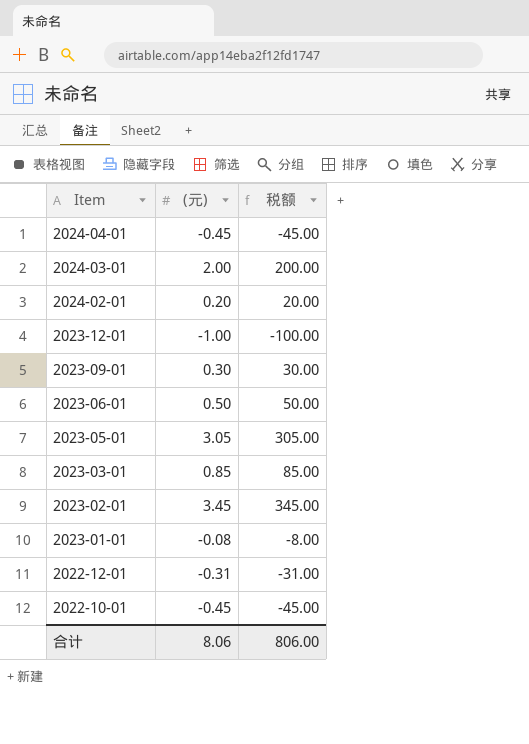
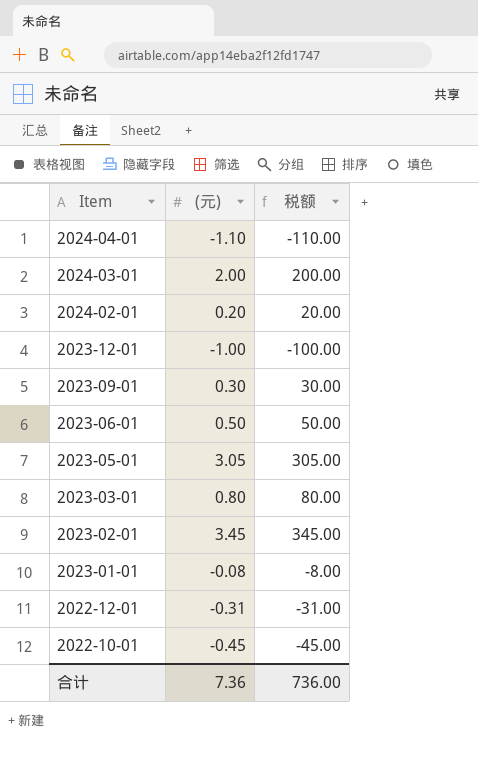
2024-04-01 | (元): -0.45 -> -1.10
2024-04-01 | 税额: -45.00 -> -110.00
2023-03-01 | (元): 0.85 -> 0.80
2023-03-01 | 税额: 85.00 -> 80.00
合计 | (元): 8.06 -> 7.36
合计 | 税额: 806.00 -> 736.00

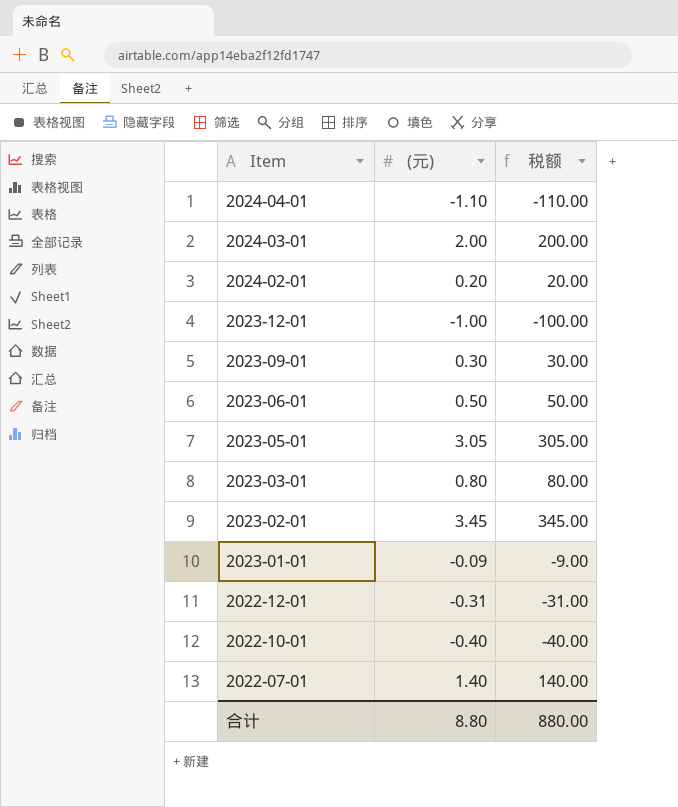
2023-01-01 | (元): -0.08 -> -0.09
2023-01-01 | 税额: -8.00 -> -9.00
2022-10-01 | (元): -0.45 -> -0.40
2022-10-01 | 税额: -45.00 -> -40.00
row 2022-07-01: none -> 1.40 | 140.00
合计 | (元): 7.36 -> 8.80
合计 | 税额: 736.00 -> 880.00

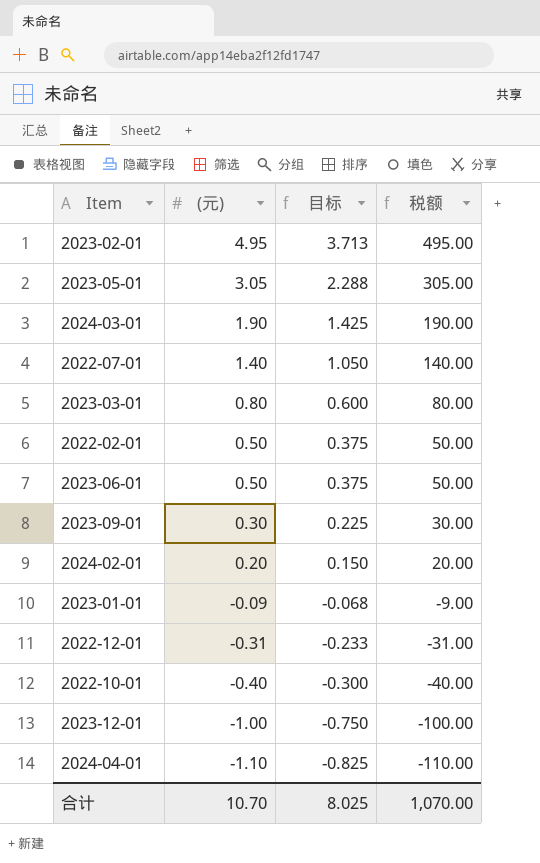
row order: Item descending -> (元) descending
column 目标 | formula: none -> [(元)] * 0.75
2023-02-01 | (元): 3.45 -> 4.95
2023-02-01 | 税额: 345.00 -> 495.00
2024-03-01 | (元): 2.00 -> 1.90
2024-03-01 | 税额: 200.00 -> 190.00
row 2022-02-01: none -> 0.50 | 0.375 | 50.00
合计 | (元): 8.80 -> 10.70
合计 | 税额: 880.00 -> 1,070.00

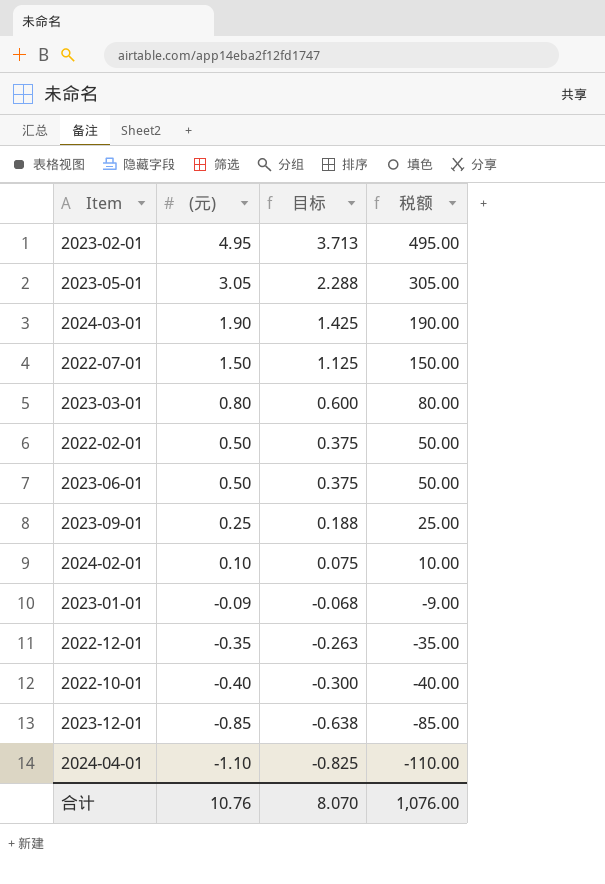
2022-07-01 | (元): 1.40 -> 1.50
2022-07-01 | 目标: 1.050 -> 1.125
2022-07-01 | 税额: 140.00 -> 150.00
2023-09-01 | (元): 0.30 -> 0.25
2023-09-01 | 目标: 0.225 -> 0.188
2023-09-01 | 税额: 30.00 -> 25.00
2024-02-01 | (元): 0.20 -> 0.10
2024-02-01 | 目标: 0.150 -> 0.075
2024-02-01 | 税额: 20.00 -> 10.00
2022-12-01 | (元): -0.31 -> -0.35
2022-12-01 | 目标: -0.233 -> -0.263
2022-12-01 | 税额: -31.00 -> -35.00
2023-12-01 | (元): -1.00 -> -0.85
2023-12-01 | 目标: -0.750 -> -0.638
2023-12-01 | 税额: -100.00 -> -85.00
合计 | (元): 10.70 -> 10.76
合计 | 目标: 8.025 -> 8.070
合计 | 税额: 1,070.00 -> 1,076.00

